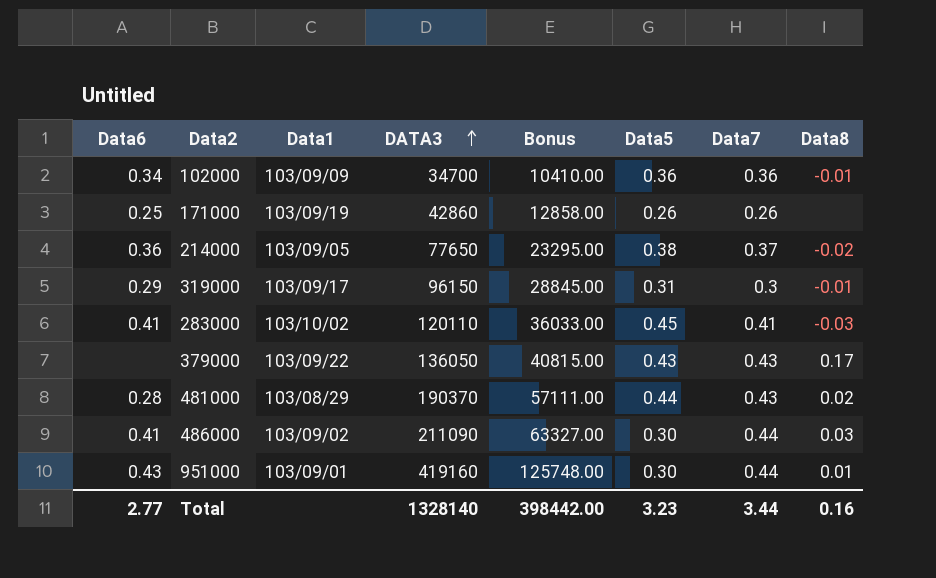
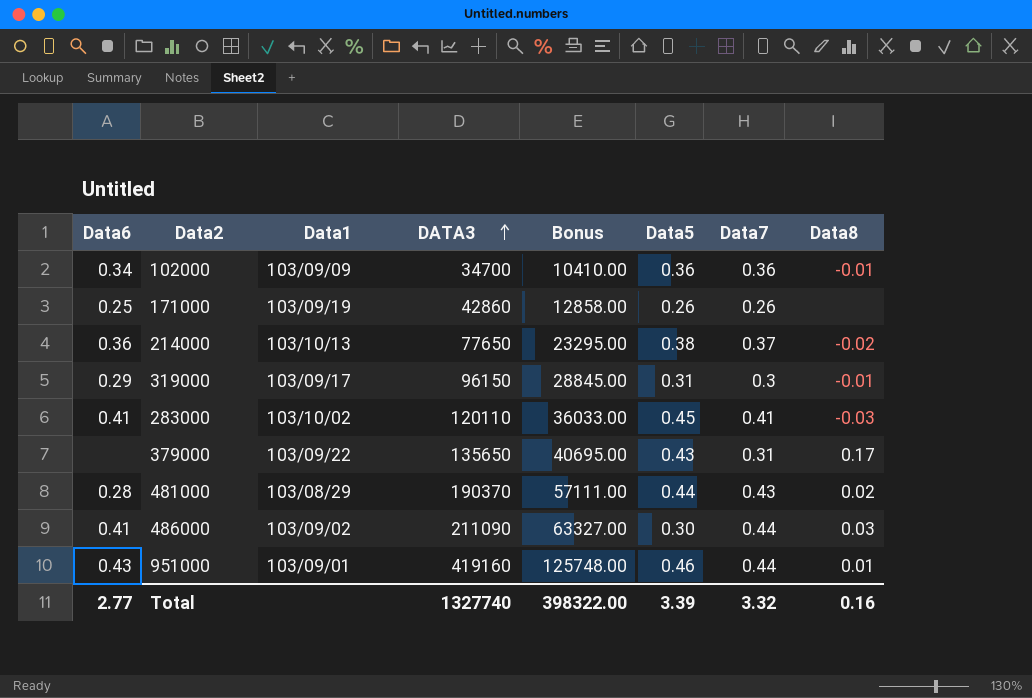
214000 | Data1: 103/09/05 -> 103/10/13
379000 | DATA3: 136050 -> 135650
379000 | Bonus: 40815.00 -> 40695.00
379000 | Data7: 0.43 -> 0.31
951000 | Data5: 0.30 -> 0.46
Total | DATA3: 1328140 -> 1327740
Total | Bonus: 398442.00 -> 398322.00
Total | Data5: 3.23 -> 3.39
Total | Data7: 3.44 -> 3.32

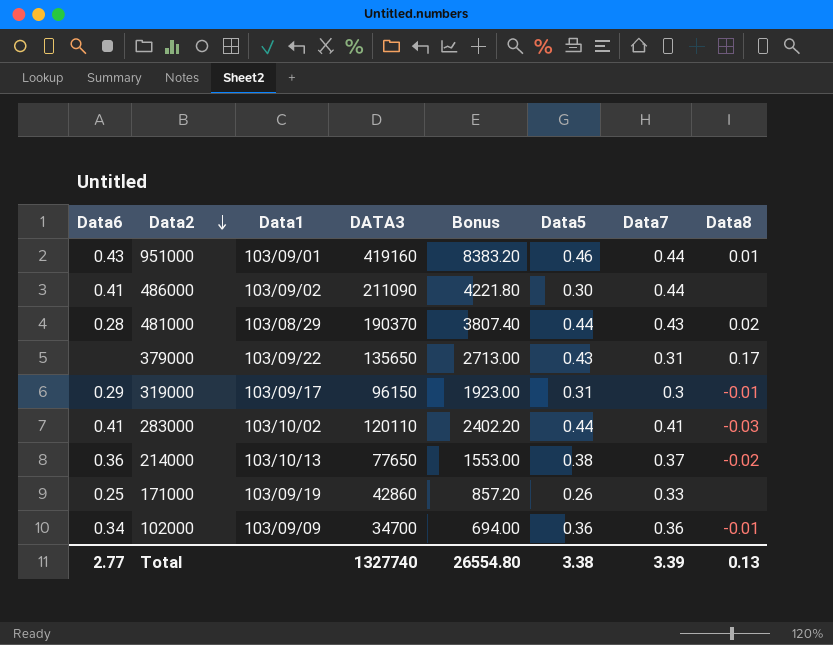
row order: DATA3 ascending -> Data2 descending
column Bonus | formula: [DATA3] * 0.3 -> [DATA3] * 0.02
486000 | Data8: 0.03 -> none
283000 | Data5: 0.45 -> 0.44
171000 | Data7: 0.26 -> 0.33
Total | Bonus: 398322.00 -> 26554.80
Total | Data5: 3.39 -> 3.38
Total | Data7: 3.32 -> 3.39
Total | Data8: 0.16 -> 0.13

